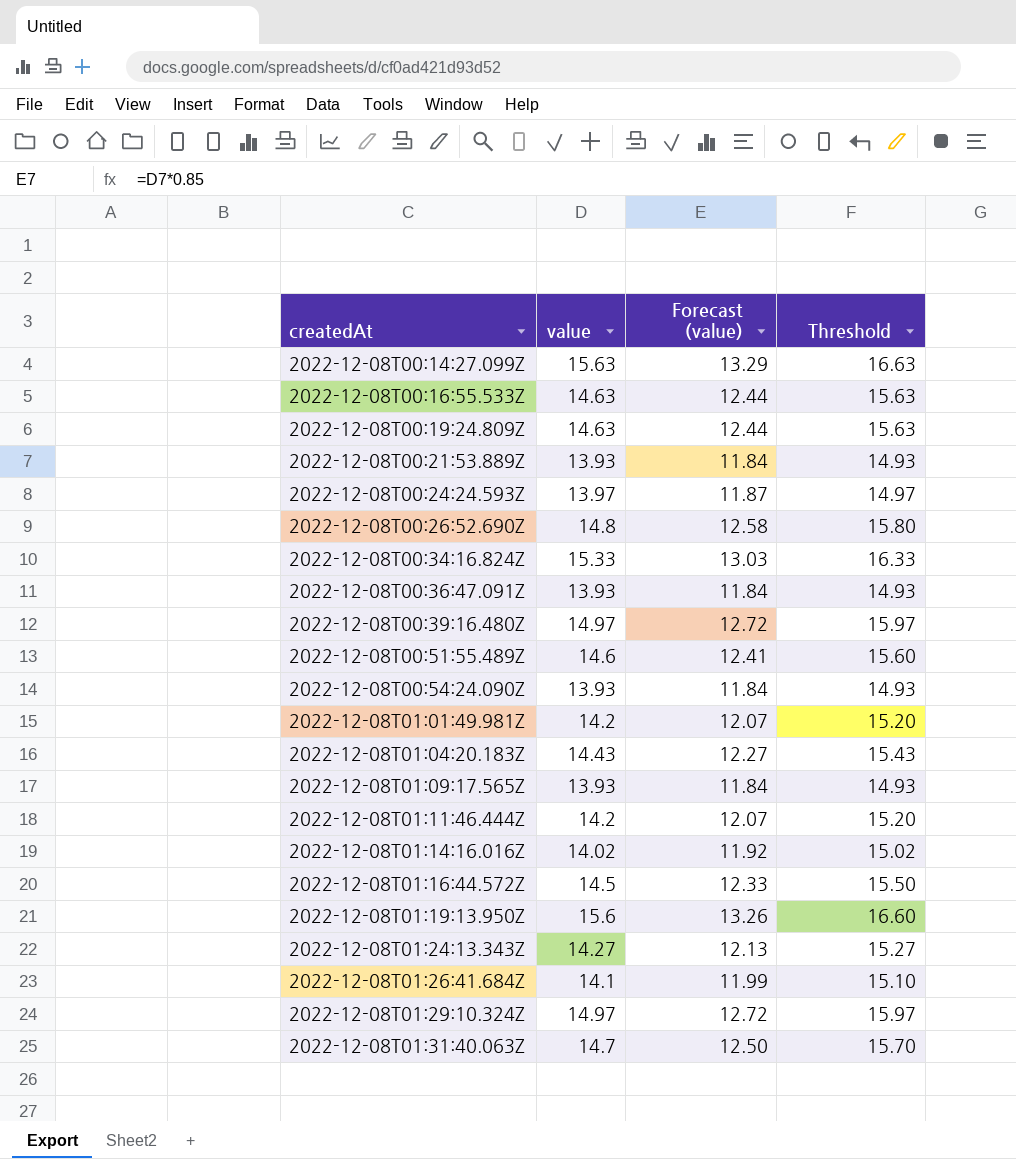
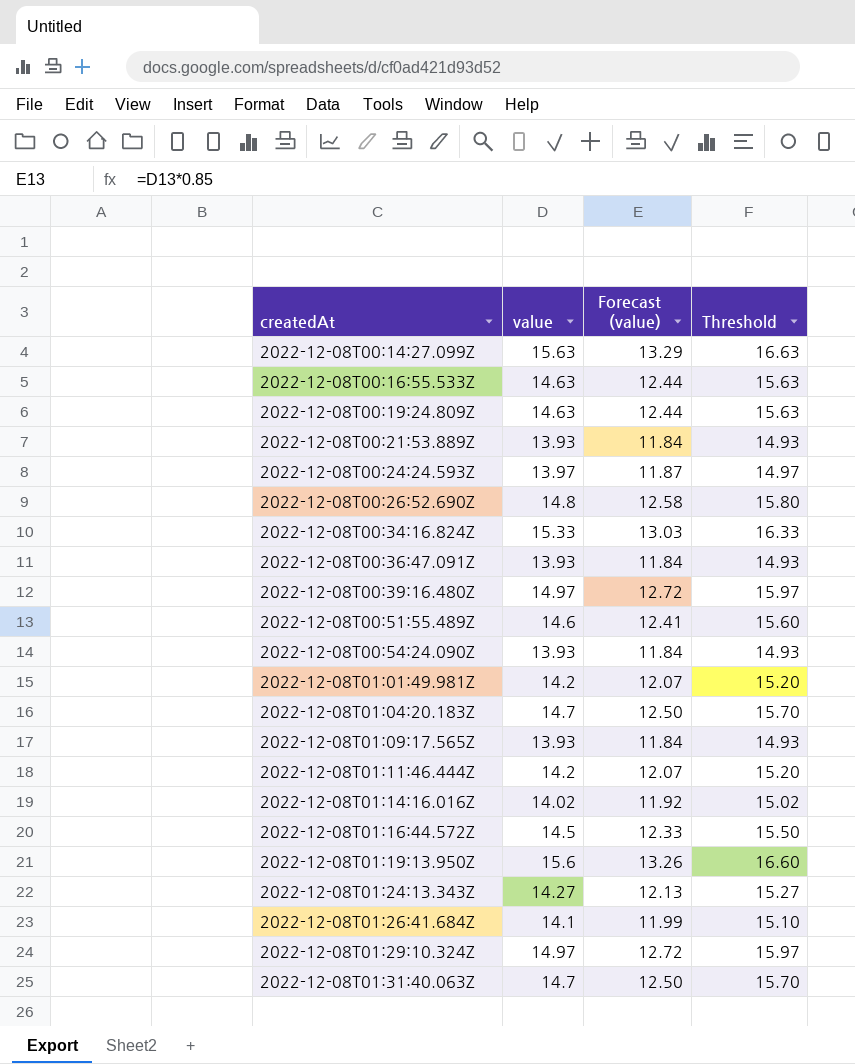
2022-12-08T01:04:20.183Z | value: 14.43 -> 14.7
2022-12-08T01:04:20.183Z | Forecast (value): 12.27 -> 12.50
2022-12-08T01:04:20.183Z | Threshold: 15.43 -> 15.70

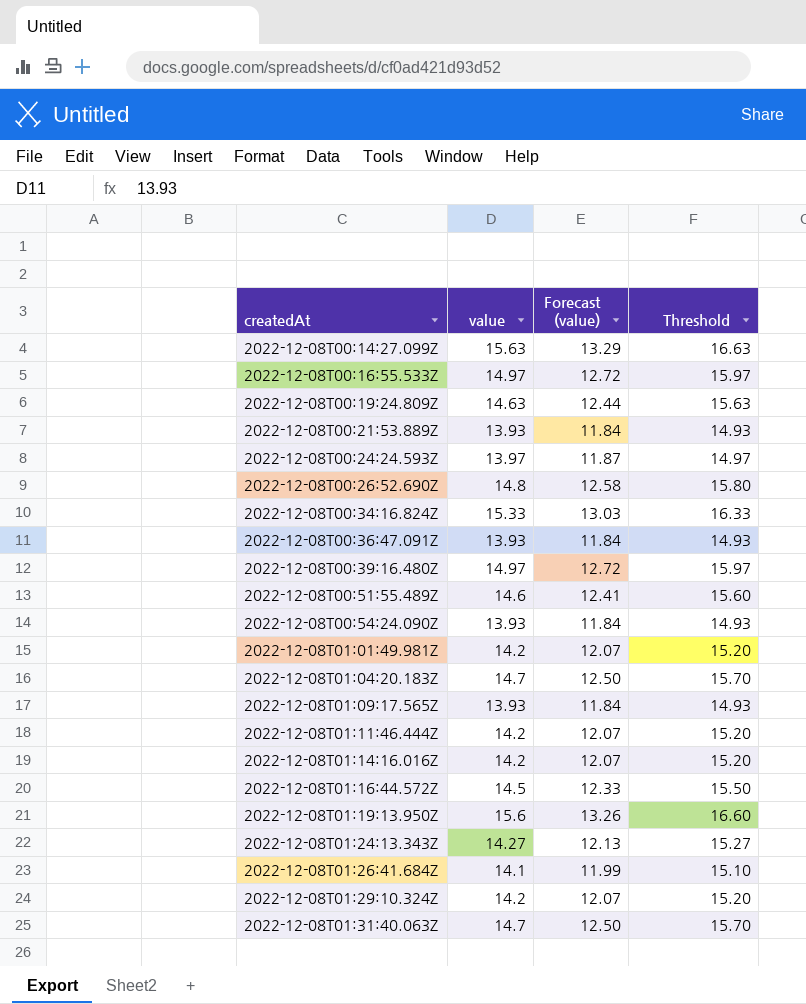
2022-12-08T00:16:55.533Z | value: 14.63 -> 14.97
2022-12-08T00:16:55.533Z | Forecast (value): 12.44 -> 12.72
2022-12-08T00:16:55.533Z | Threshold: 15.63 -> 15.97
2022-12-08T01:14:16.016Z | value: 14.02 -> 14.2
2022-12-08T01:14:16.016Z | Forecast (value): 11.92 -> 12.07
2022-12-08T01:14:16.016Z | Threshold: 15.02 -> 15.20
2022-12-08T01:29:10.324Z | value: 14.97 -> 14.2
2022-12-08T01:29:10.324Z | Forecast (value): 12.72 -> 12.07
2022-12-08T01:29:10.324Z | Threshold: 15.97 -> 15.20

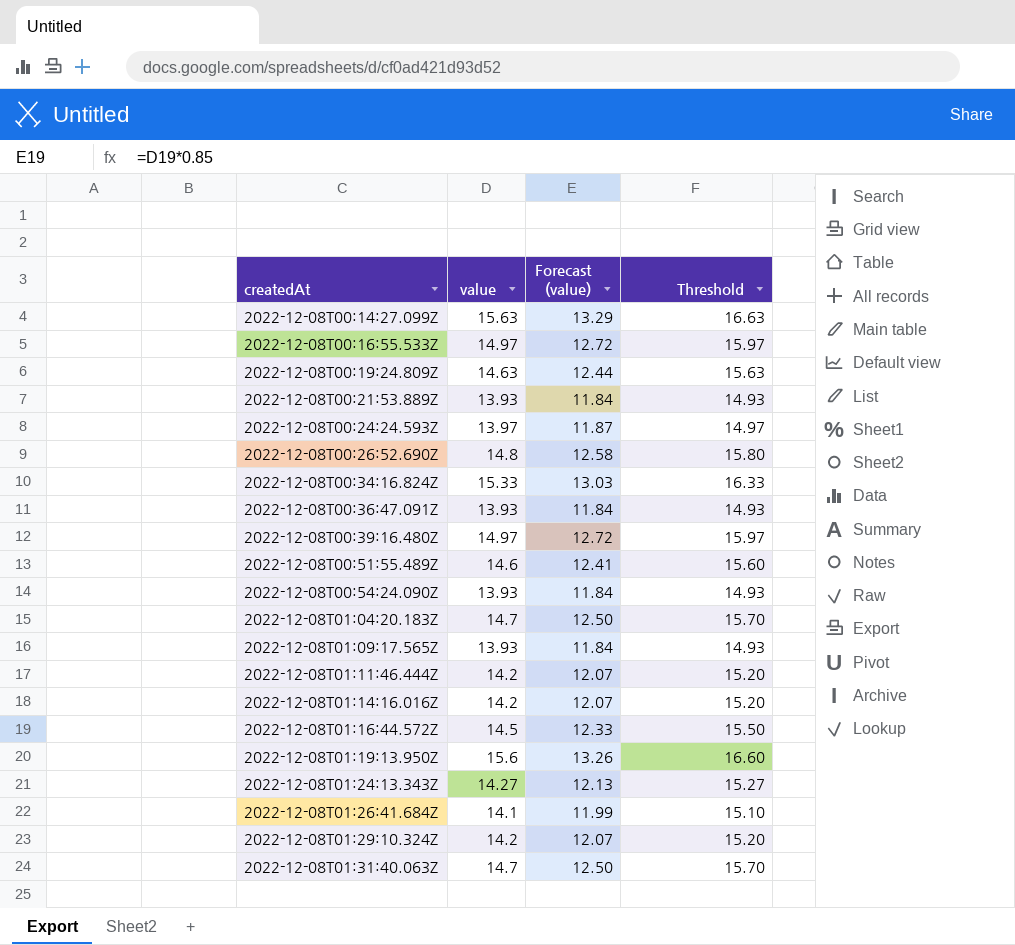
row 2022-12-08T01:01:49.981Z: 14.2 | 12.07 | 15.20 -> none

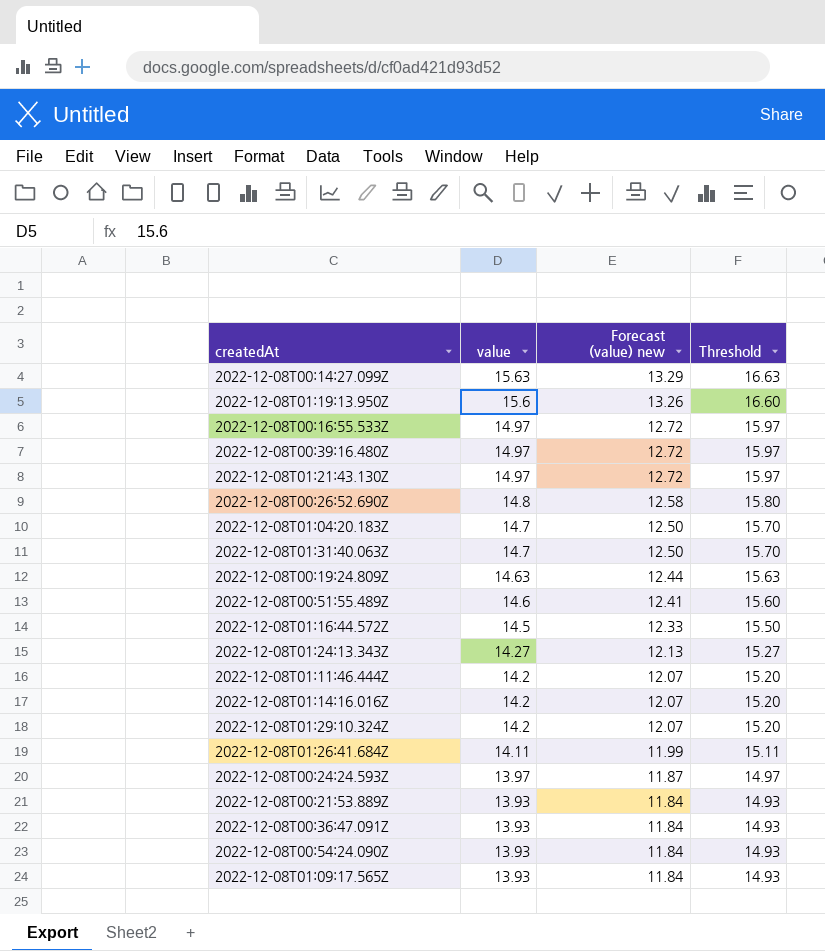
row order: createdAt ascending -> value descending
column name: Forecast (value) -> Forecast (value) new
row 2022-12-08T00:34:16.824Z: 15.33 | 13.03 | 16.33 -> none
row 2022-12-08T01:21:43.130Z: none -> 14.97 | 12.72 | 15.97
2022-12-08T01:26:41.684Z | value: 14.1 -> 14.11
2022-12-08T01:26:41.684Z | Threshold: 15.10 -> 15.11

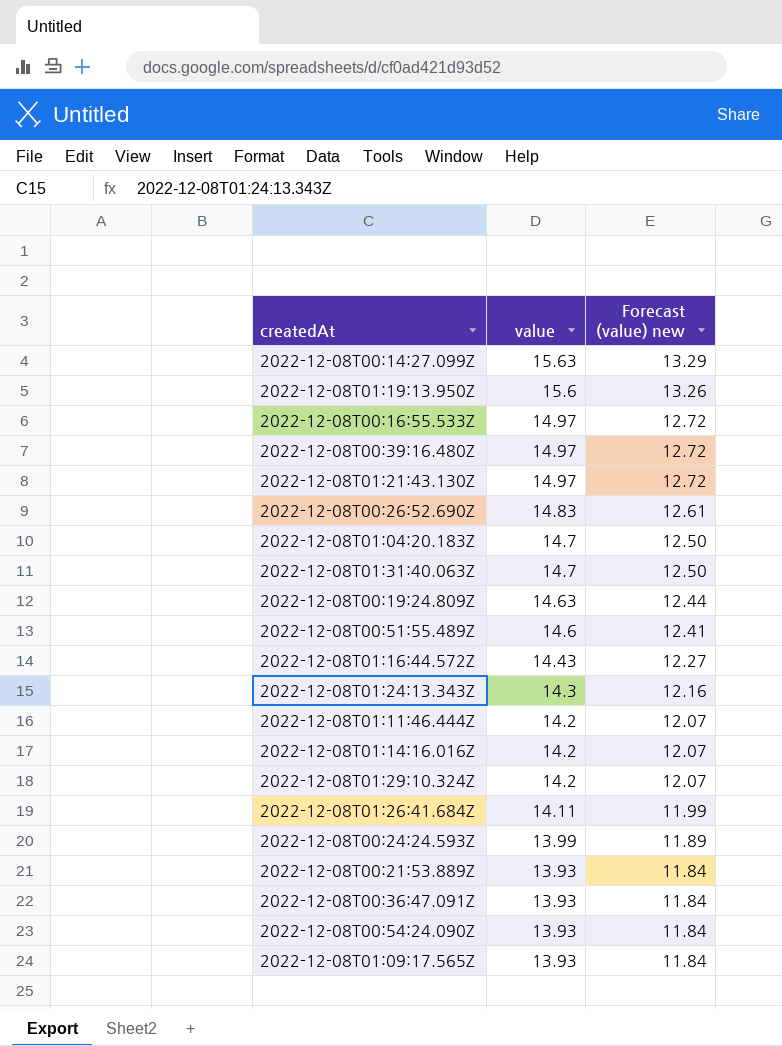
column Threshold | formula: [value] + 1 -> none
2022-12-08T00:26:52.690Z | value: 14.8 -> 14.83
2022-12-08T00:26:52.690Z | Forecast (value) new: 12.58 -> 12.61
2022-12-08T01:16:44.572Z | value: 14.5 -> 14.43
2022-12-08T01:16:44.572Z | Forecast (value) new: 12.33 -> 12.27
2022-12-08T01:24:13.343Z | value: 14.27 -> 14.3
2022-12-08T01:24:13.343Z | Forecast (value) new: 12.13 -> 12.16
2022-12-08T00:24:24.593Z | value: 13.97 -> 13.99
2022-12-08T00:24:24.593Z | Forecast (value) new: 11.87 -> 11.89

